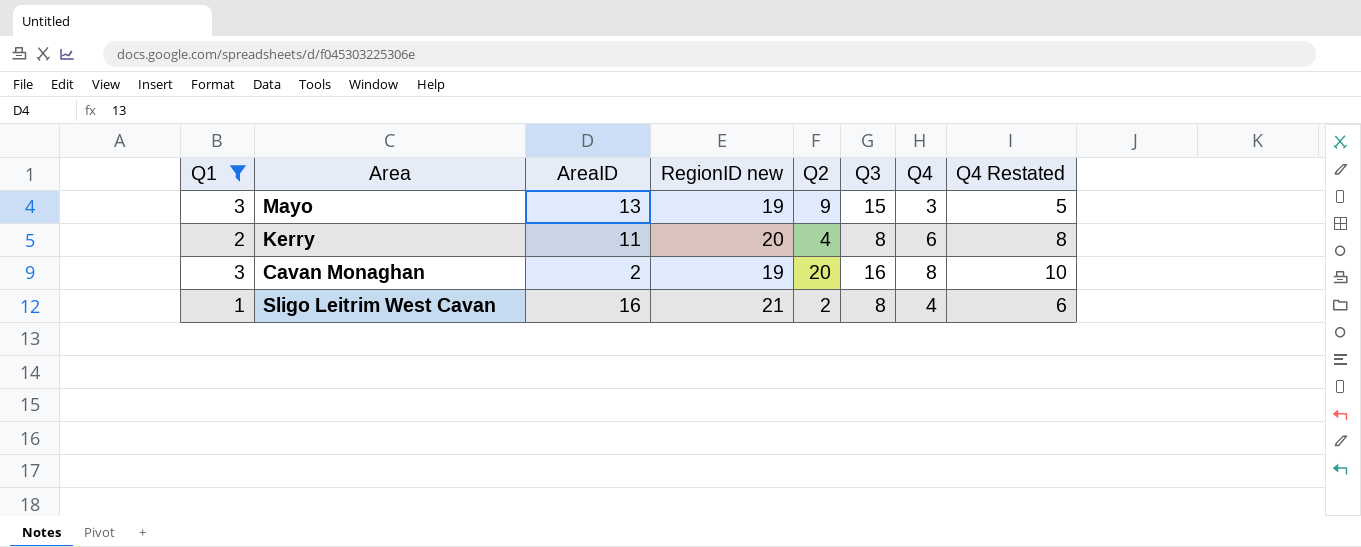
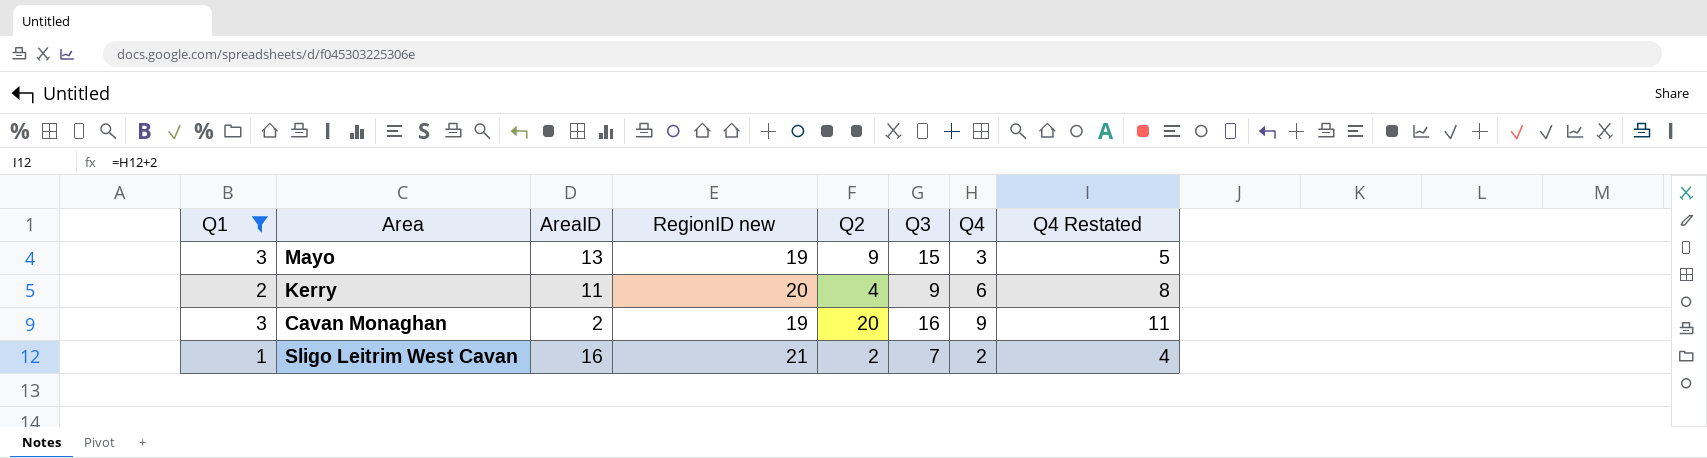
Kerry | Q3: 8 -> 9
Cavan Monaghan | Q4: 8 -> 9
Cavan Monaghan | Q4 Restated: 10 -> 11
Sligo Leitrim West Cavan | Q3: 8 -> 7
Sligo Leitrim West Cavan | Q4: 4 -> 2
Sligo Leitrim West Cavan | Q4 Restated: 6 -> 4

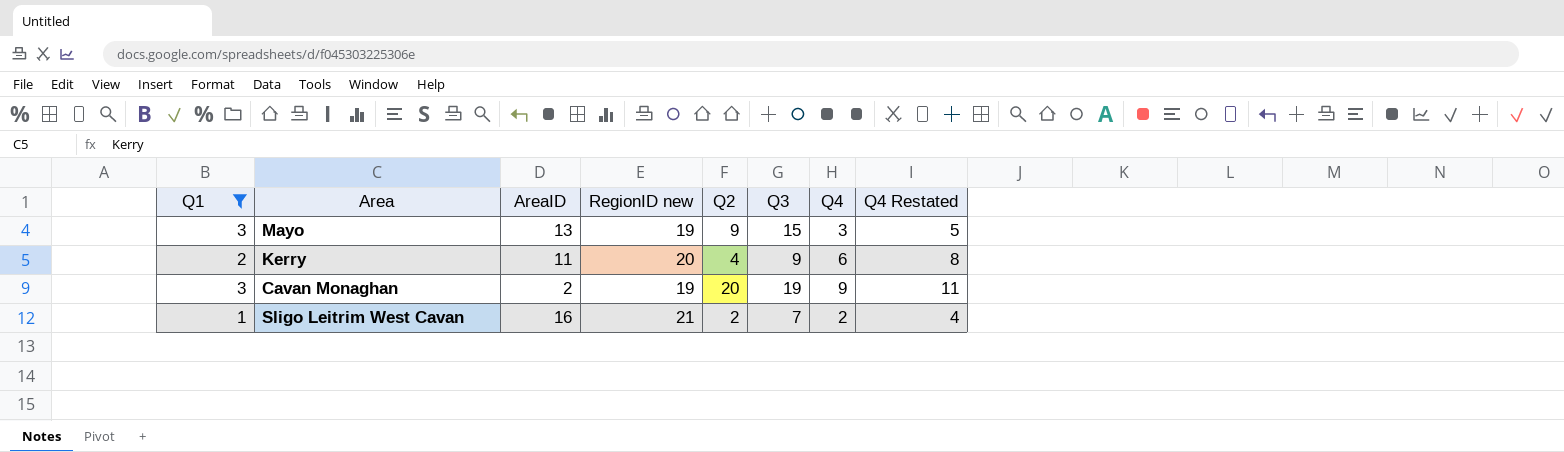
Cavan Monaghan | Q3: 16 -> 19

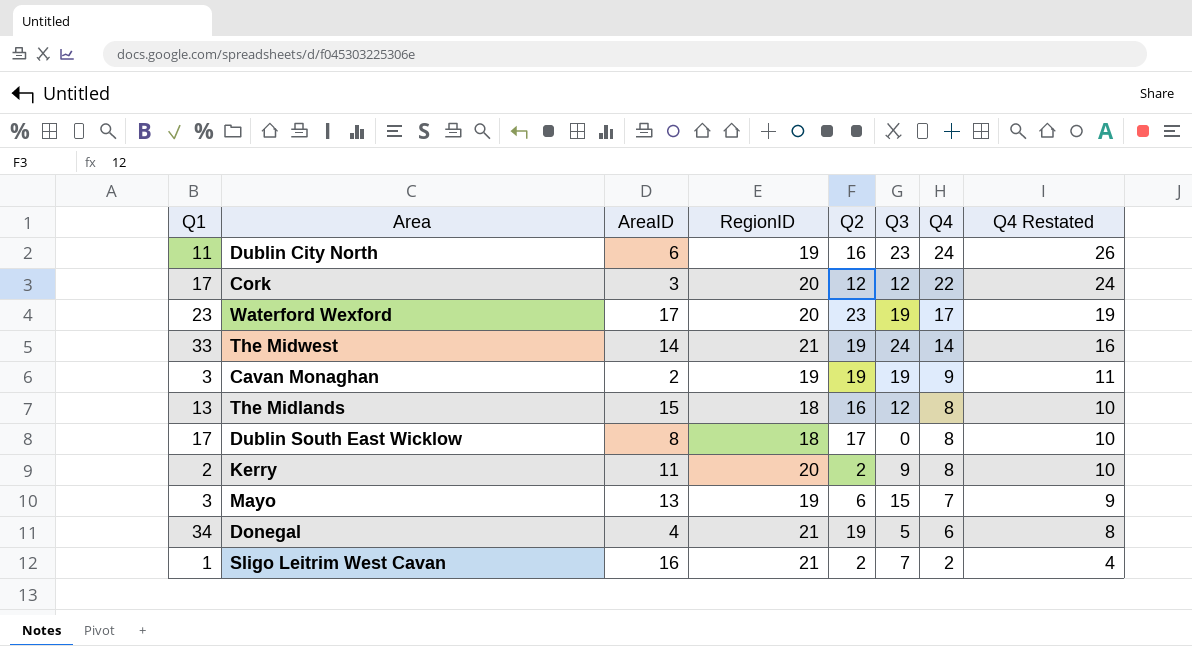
filter: Q1 <= 3 -> none
row order: none -> Q4 descending
column name: RegionID new -> RegionID
Cavan Monaghan | Q2: 20 -> 19
Kerry | Q2: 4 -> 2
Kerry | Q4: 6 -> 8
Kerry | Q4 Restated: 8 -> 10
Mayo | Q2: 9 -> 6
Mayo | Q4: 3 -> 7
Mayo | Q4 Restated: 5 -> 9

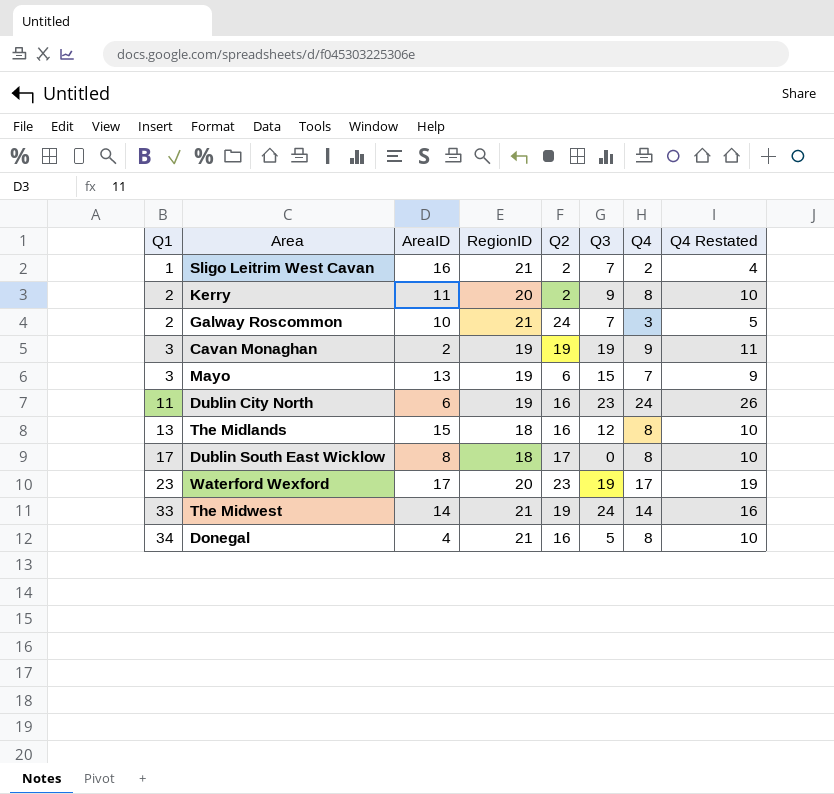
row order: Q4 descending -> Q1 ascending
row Cork: 17 | 3 | 20 | 12 | 12 | 22 | 24 -> none
row Galway Roscommon: none -> 2 | 10 | 21 | 24 | 7 | 3 | 5
Donegal | Q2: 19 -> 16
Donegal | Q4: 6 -> 8
Donegal | Q4 Restated: 8 -> 10

